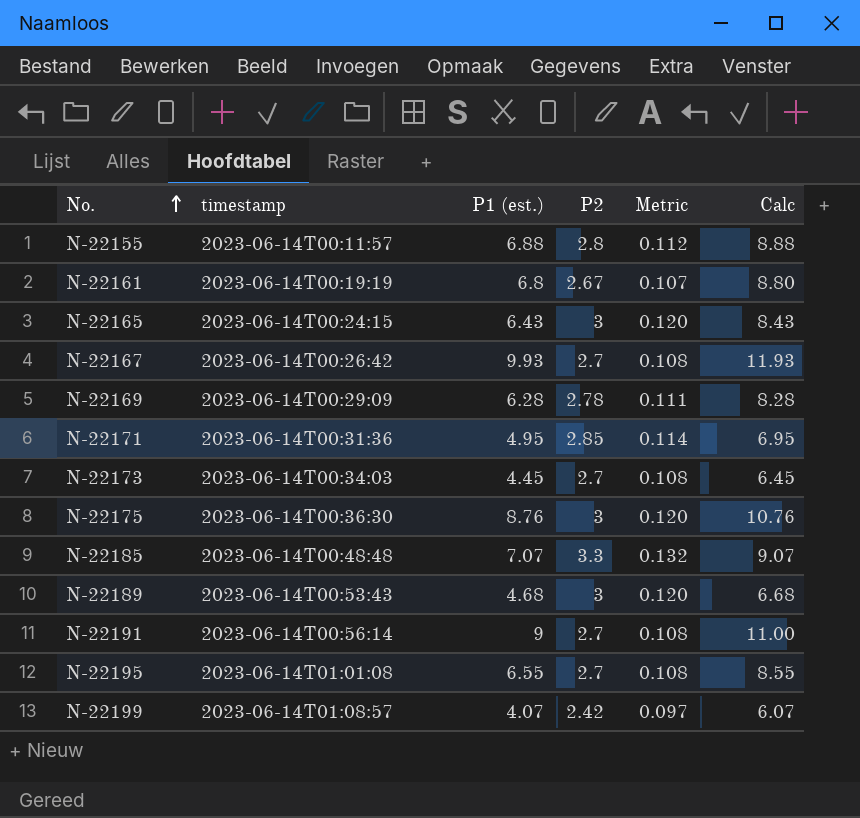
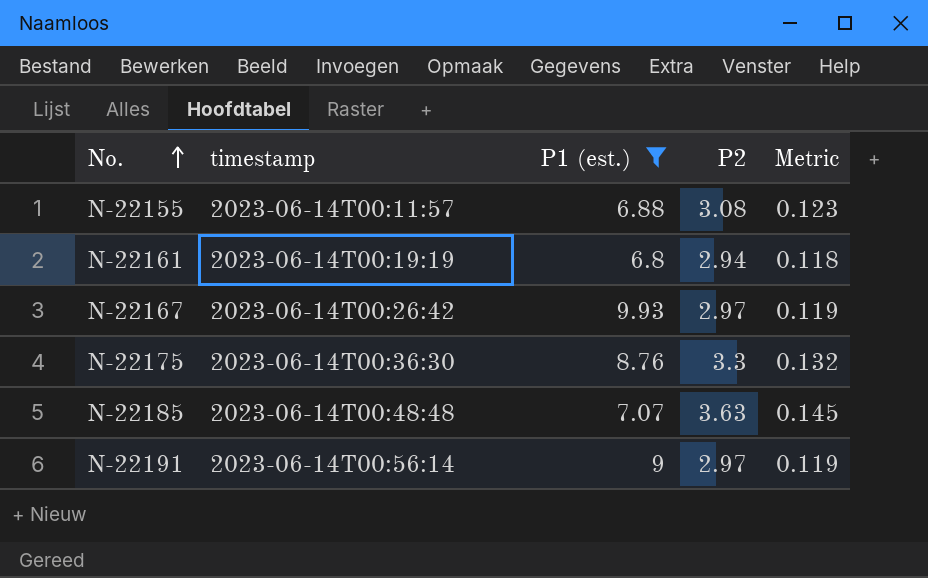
filter: none -> P1 (est.) >= 6.8
column Calc | formula: [P1 (est.)] + 2 -> none
N-22155 | P2: 2.8 -> 3.08
N-22155 | Metric: 0.112 -> 0.123
N-22161 | P2: 2.67 -> 2.94
N-22161 | Metric: 0.107 -> 0.118
N-22167 | P2: 2.7 -> 2.97
N-22167 | Metric: 0.108 -> 0.119
N-22175 | P2: 3 -> 3.3
N-22175 | Metric: 0.120 -> 0.132
N-22185 | P2: 3.3 -> 3.63
N-22185 | Metric: 0.132 -> 0.145
N-22191 | P2: 2.7 -> 2.97
N-22191 | Metric: 0.108 -> 0.119

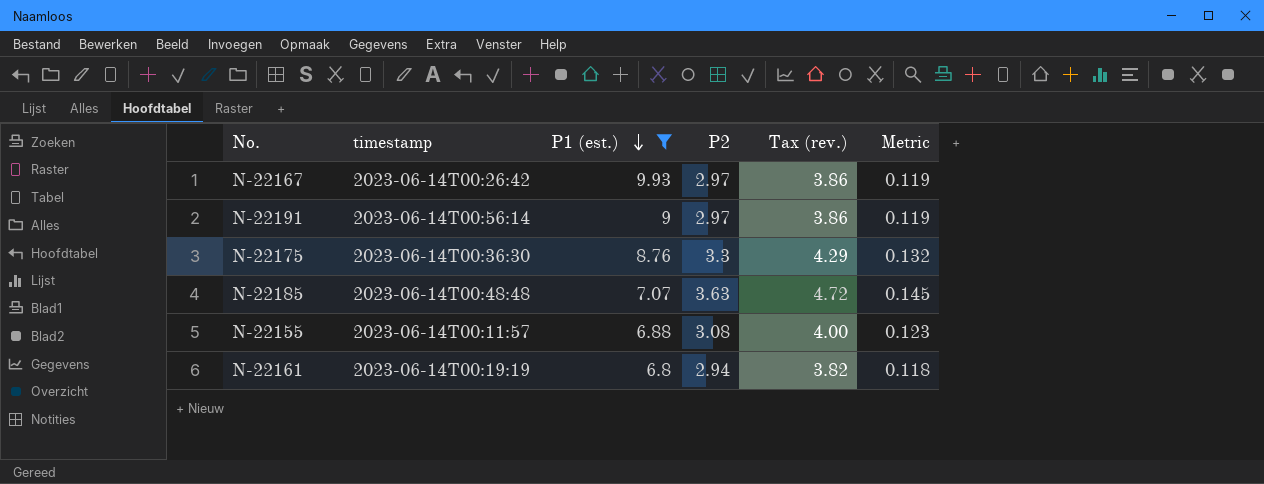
row order: No. ascending -> P1 (est.) descending
column Tax (rev.) | formula: none -> [P2] * 1.3

